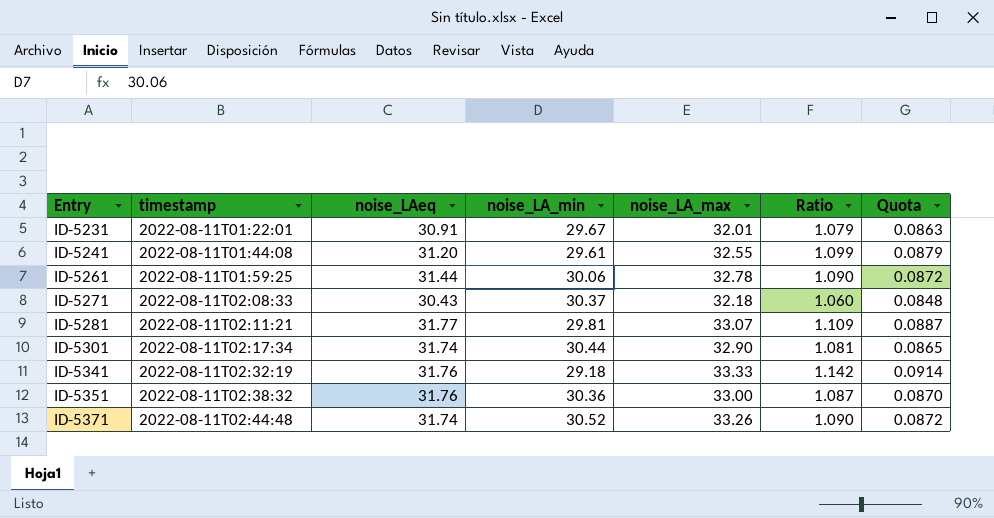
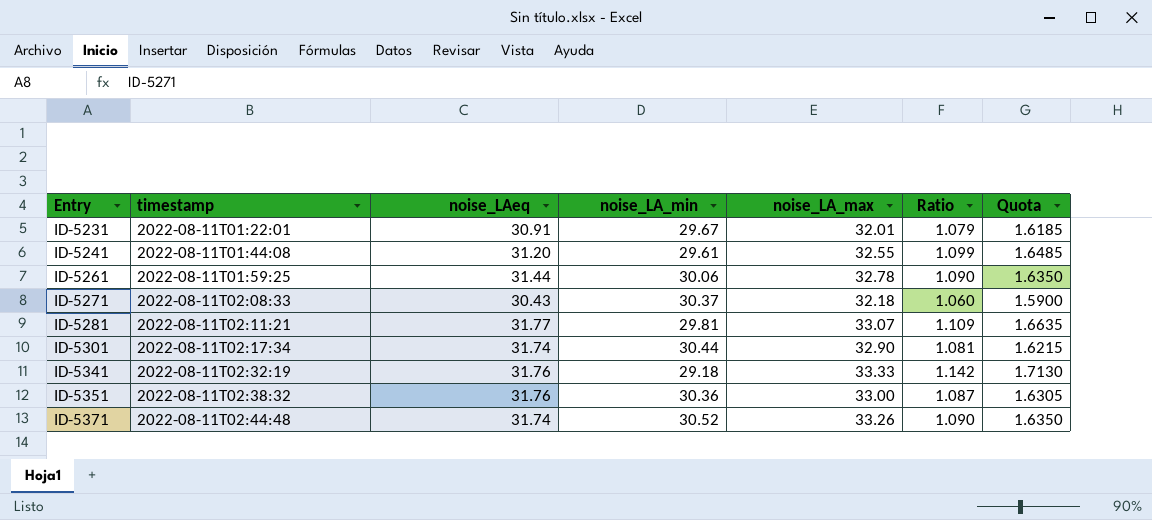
column Quota | formula: [Ratio] * 0.08 -> [Ratio] * 1.5

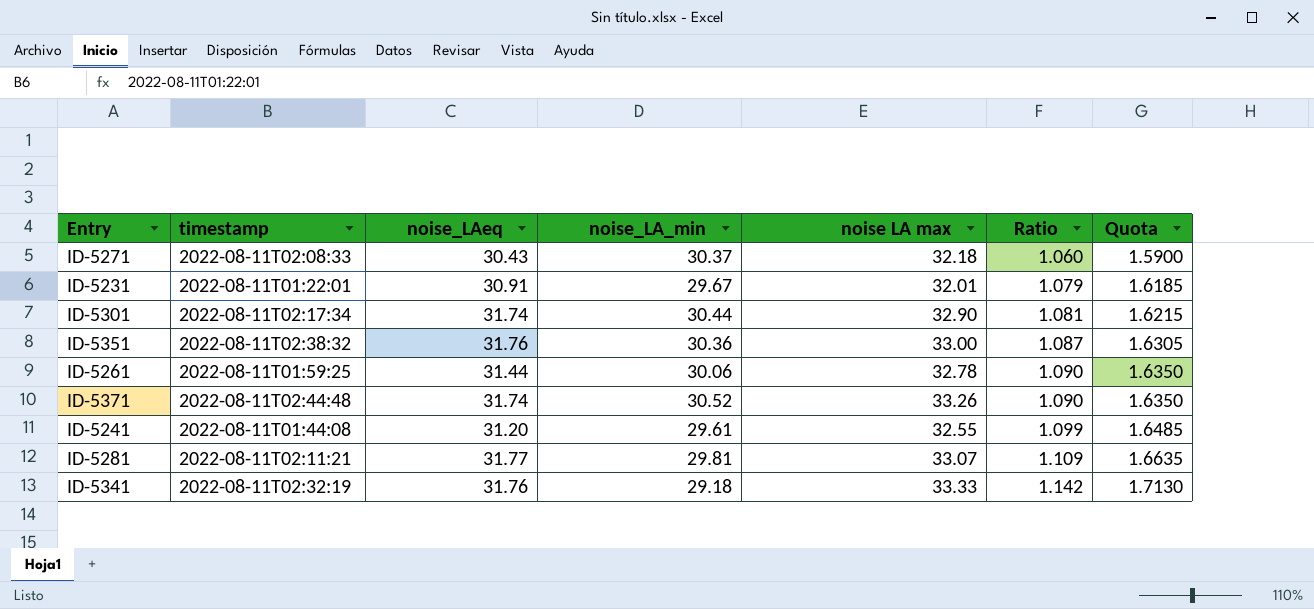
row order: Entry ascending -> Ratio ascending
column name: noise_LA_max -> noise LA max

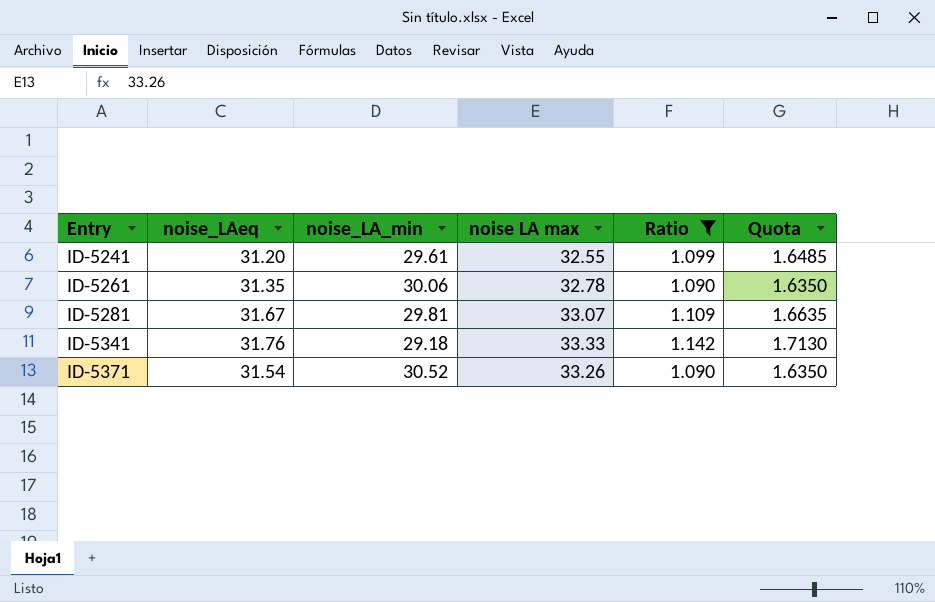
filter: none -> Ratio >= 1.090
row order: Ratio ascending -> Entry ascending
column timestamp | position: 2 -> none
ID-5261 | noise_LAeq: 31.44 -> 31.35
ID-5281 | noise_LAeq: 31.77 -> 31.67
ID-5371 | noise_LAeq: 31.74 -> 31.54

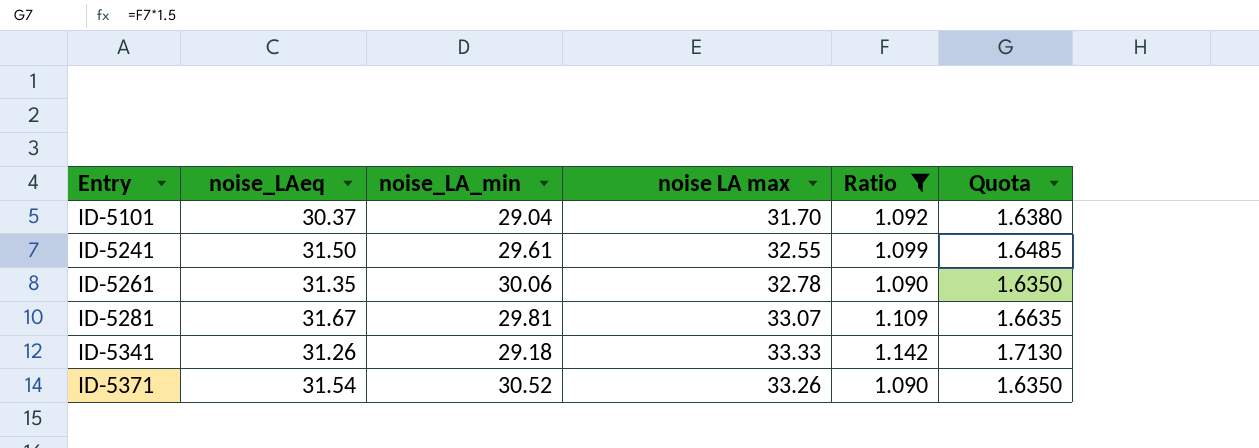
row ID-5101: none -> 30.37 | 29.04 | 31.70 | 1.092 | 1.6380
ID-5241 | noise_LAeq: 31.20 -> 31.50
ID-5341 | noise_LAeq: 31.76 -> 31.26

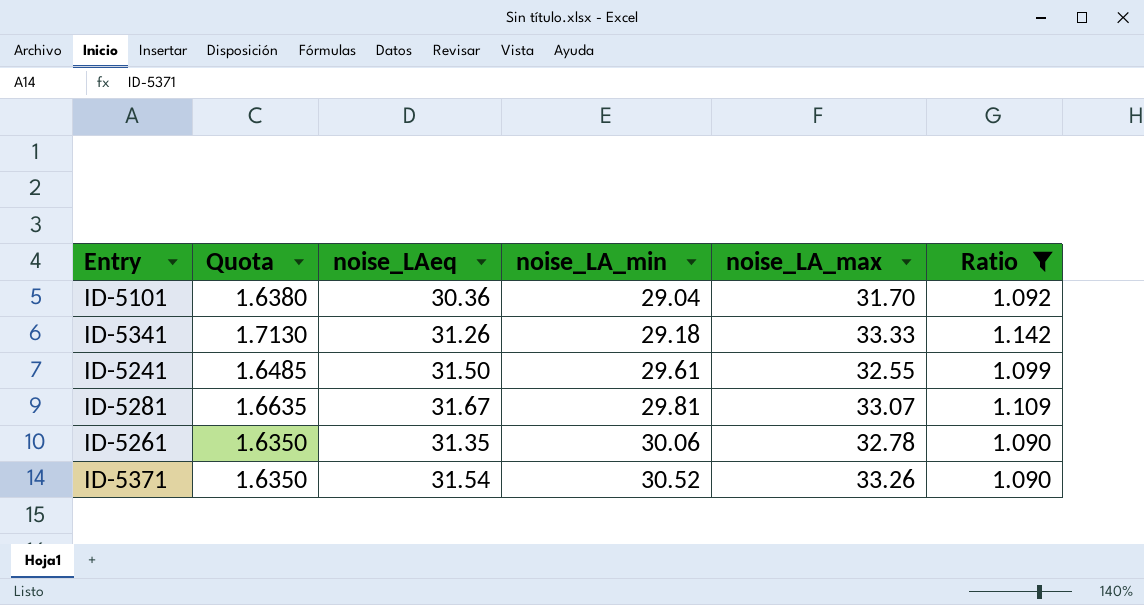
row order: Entry ascending -> noise_LA_min ascending
column Quota | position: 6 -> 2
column name: noise LA max -> noise_LA_max
ID-5101 | noise_LAeq: 30.37 -> 30.36

